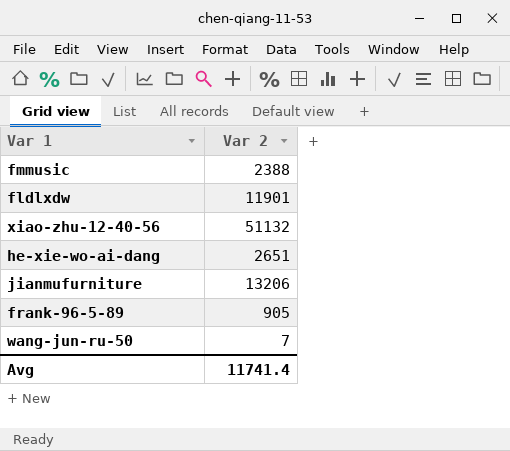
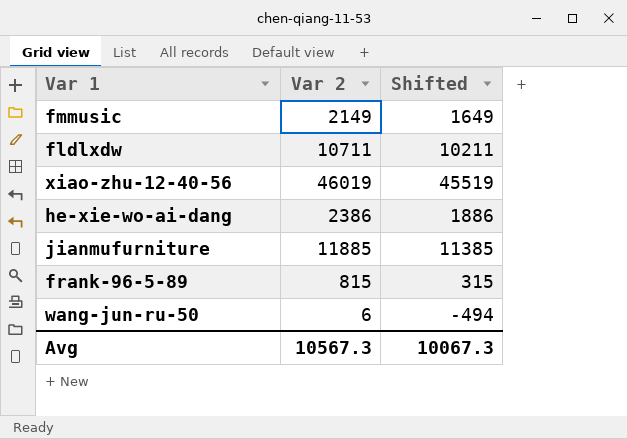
column Shifted | formula: none -> [Var 2] - 500
fmmusic | Var 2: 2388 -> 2149
fldlxdw | Var 2: 11901 -> 10711
xiao-zhu-12-40-56 | Var 2: 51132 -> 46019
he-xie-wo-ai-dang | Var 2: 2651 -> 2386
jianmufurniture | Var 2: 13206 -> 11885
frank-96-5-89 | Var 2: 905 -> 815
wang-jun-ru-50 | Var 2: 7 -> 6
Avg | Var 2: 11741.4 -> 10567.3

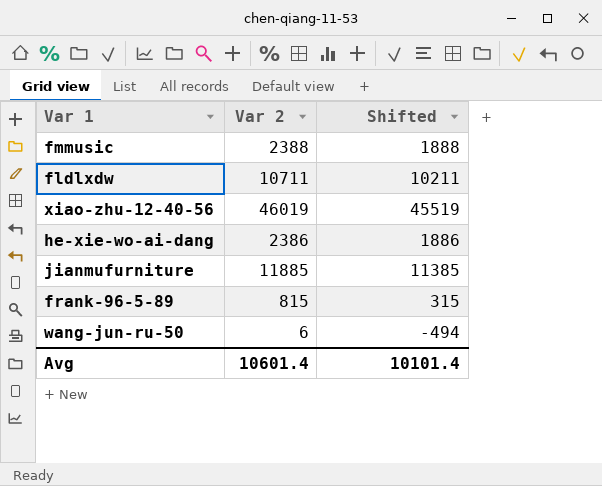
fmmusic | Var 2: 2149 -> 2388
fmmusic | Shifted: 1649 -> 1888
Avg | Var 2: 10567.3 -> 10601.4
Avg | Shifted: 10067.3 -> 10101.4

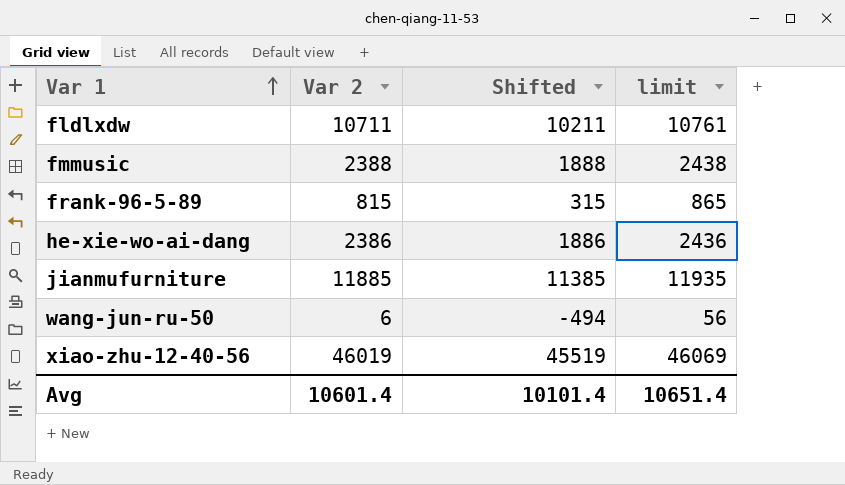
row order: none -> Var 1 ascending
column limit | formula: none -> [Var 2] + 50

